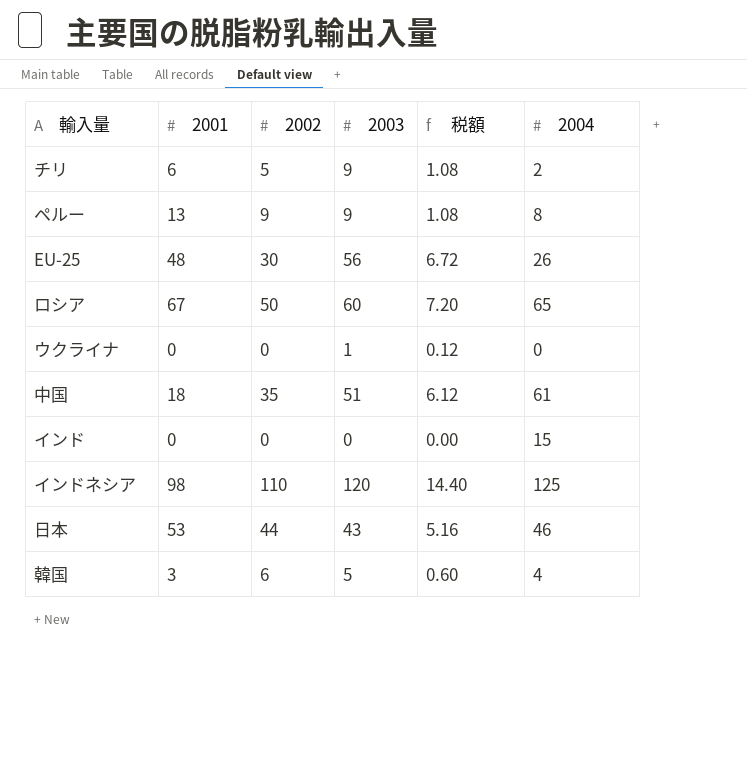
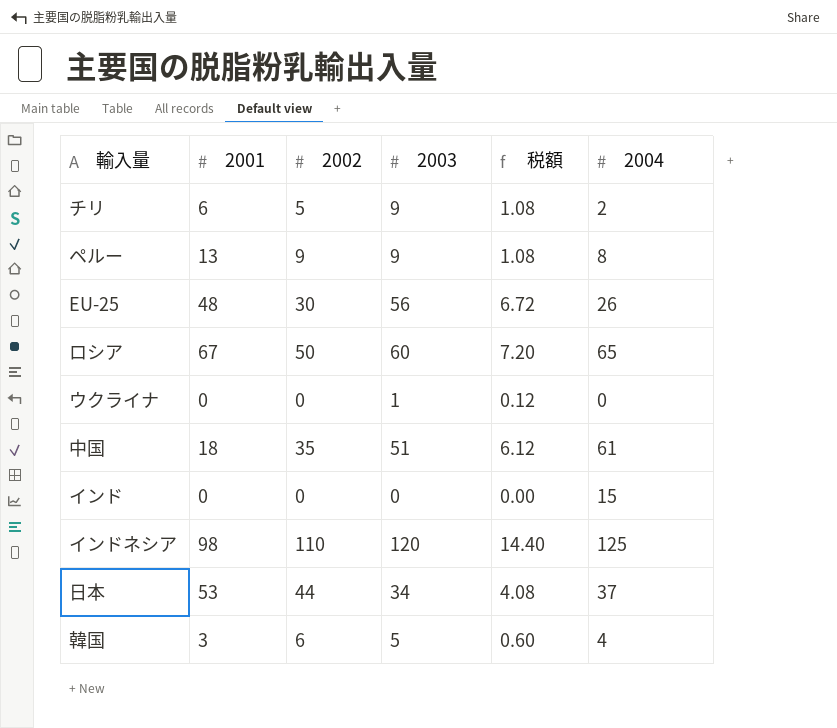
日本 | 2003: 43 -> 34
日本 | 税額: 5.16 -> 4.08
日本 | 2004: 46 -> 37

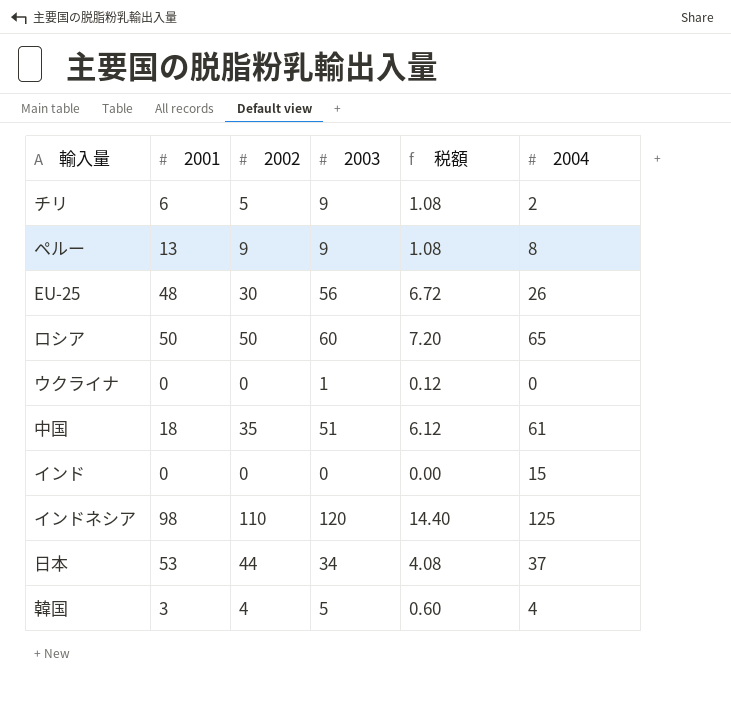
ロシア | 2001: 67 -> 50
韓国 | 2002: 6 -> 4

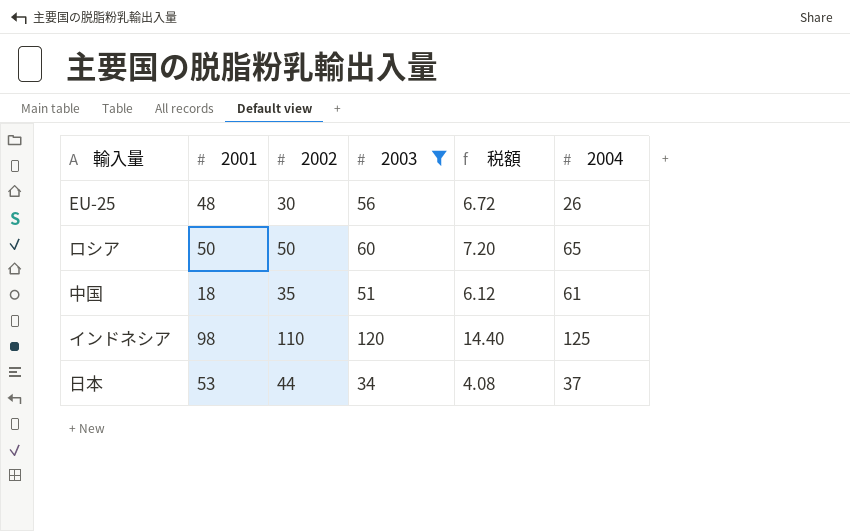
filter: none -> 2003 >= 34

